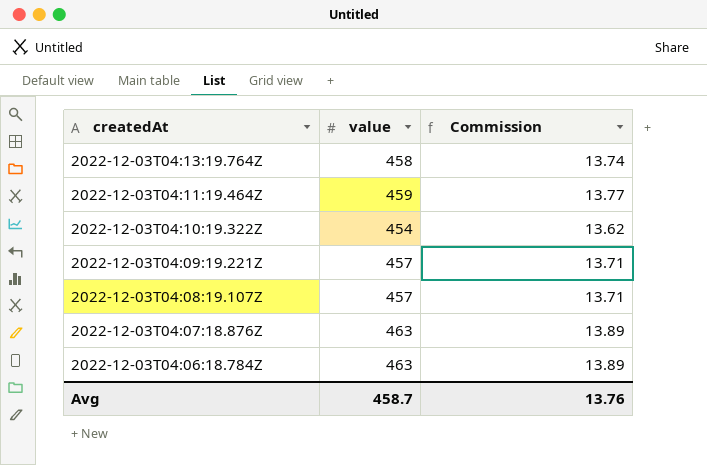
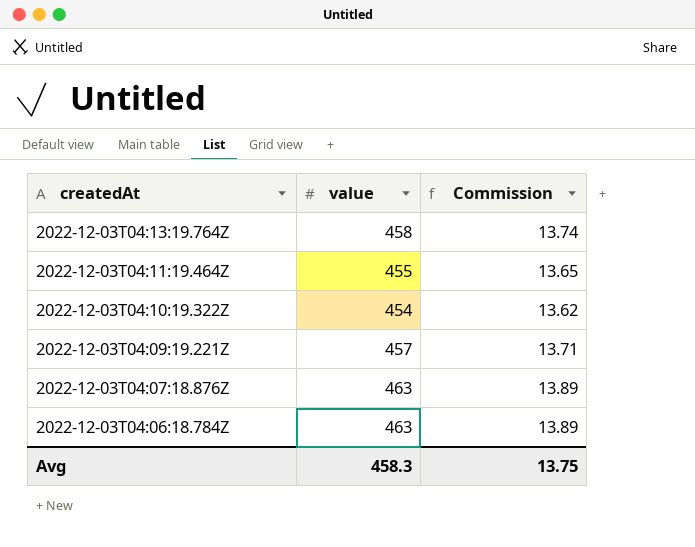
row 2022-12-03T04:08:19.107Z: 457 | 13.71 -> none
2022-12-03T04:11:19.464Z | value: 459 -> 455
2022-12-03T04:11:19.464Z | Commission: 13.77 -> 13.65
Avg | value: 458.7 -> 458.3
Avg | Commission: 13.76 -> 13.75

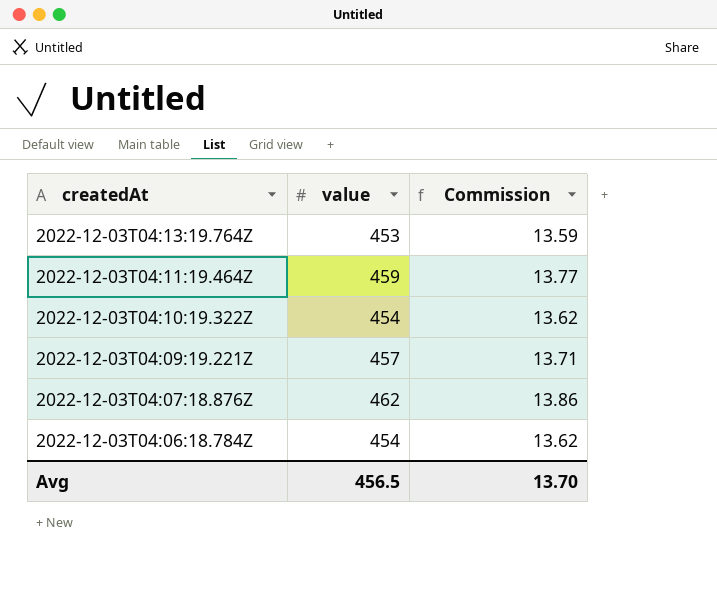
2022-12-03T04:13:19.764Z | value: 458 -> 453
2022-12-03T04:13:19.764Z | Commission: 13.74 -> 13.59
2022-12-03T04:11:19.464Z | value: 455 -> 459
2022-12-03T04:11:19.464Z | Commission: 13.65 -> 13.77
2022-12-03T04:07:18.876Z | value: 463 -> 462
2022-12-03T04:07:18.876Z | Commission: 13.89 -> 13.86
2022-12-03T04:06:18.784Z | value: 463 -> 454
2022-12-03T04:06:18.784Z | Commission: 13.89 -> 13.62
Avg | value: 458.3 -> 456.5
Avg | Commission: 13.75 -> 13.70

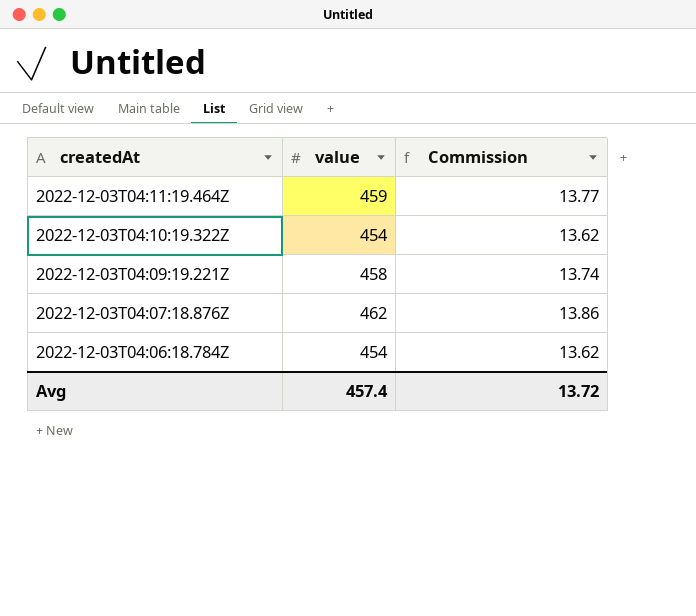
row 2022-12-03T04:13:19.764Z: 453 | 13.59 -> none
2022-12-03T04:09:19.221Z | value: 457 -> 458
2022-12-03T04:09:19.221Z | Commission: 13.71 -> 13.74
Avg | value: 456.5 -> 457.4
Avg | Commission: 13.70 -> 13.72

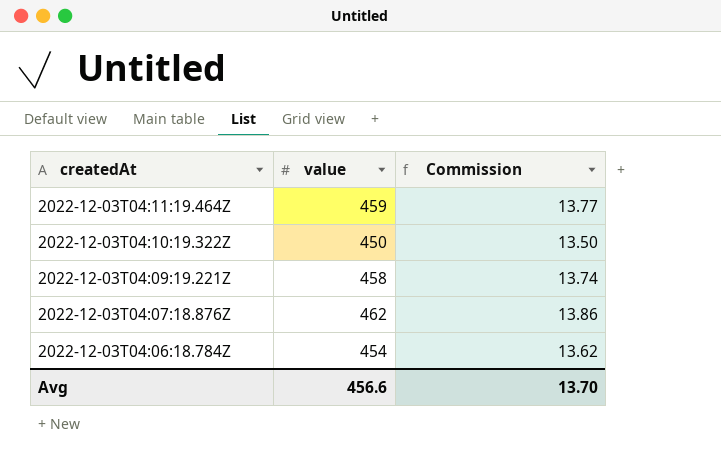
2022-12-03T04:10:19.322Z | value: 454 -> 450
2022-12-03T04:10:19.322Z | Commission: 13.62 -> 13.50
Avg | value: 457.4 -> 456.6
Avg | Commission: 13.72 -> 13.70

